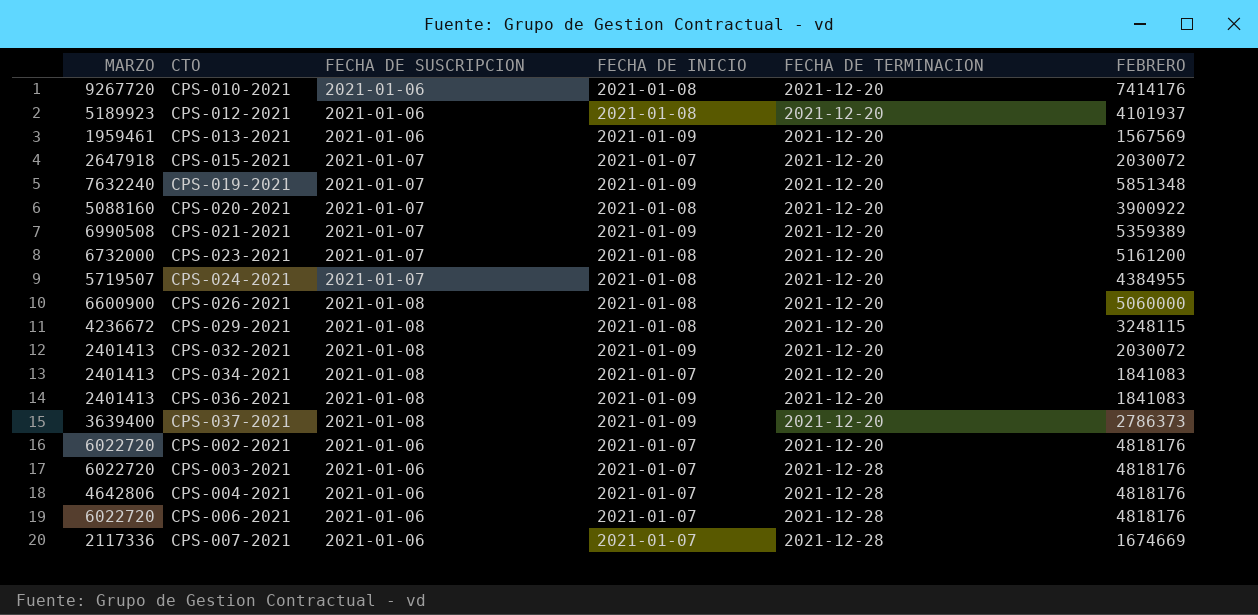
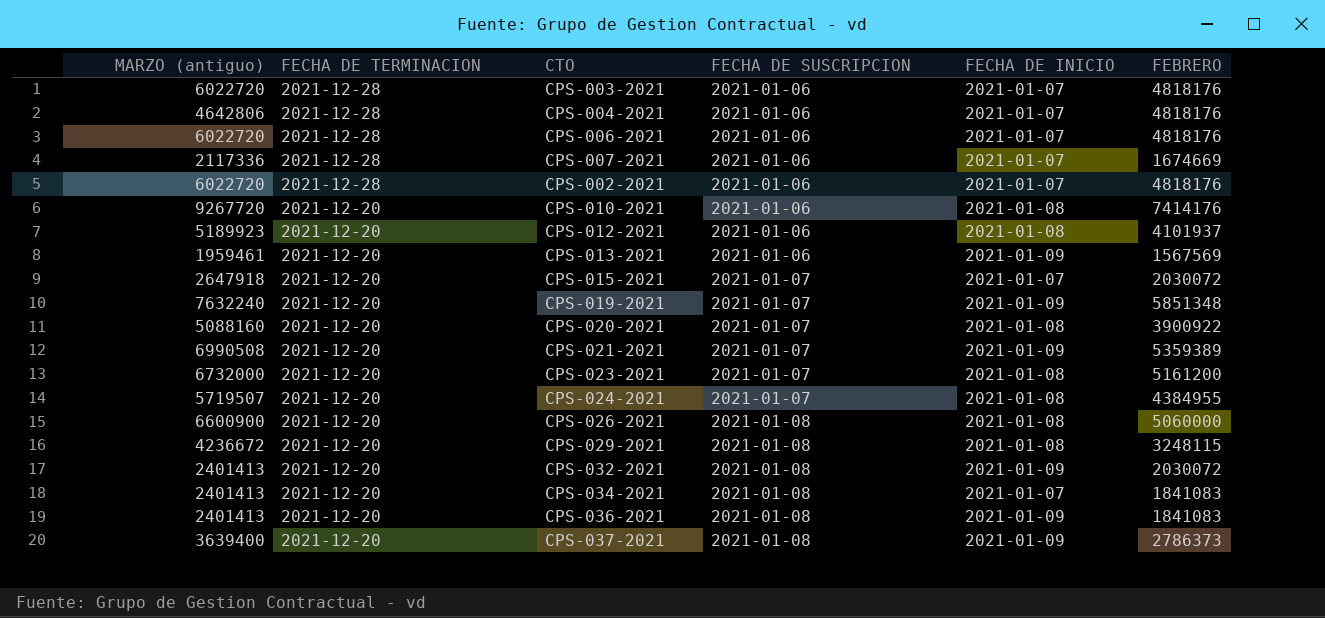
row order: FECHA DE TERMINACION ascending -> FECHA DE TERMINACION descending
column name: MARZO -> MARZO (antiguo)
column FECHA DE TERMINACION | position: 5 -> 2
CPS-002-2021 | FECHA DE TERMINACION: 2021-12-20 -> 2021-12-28

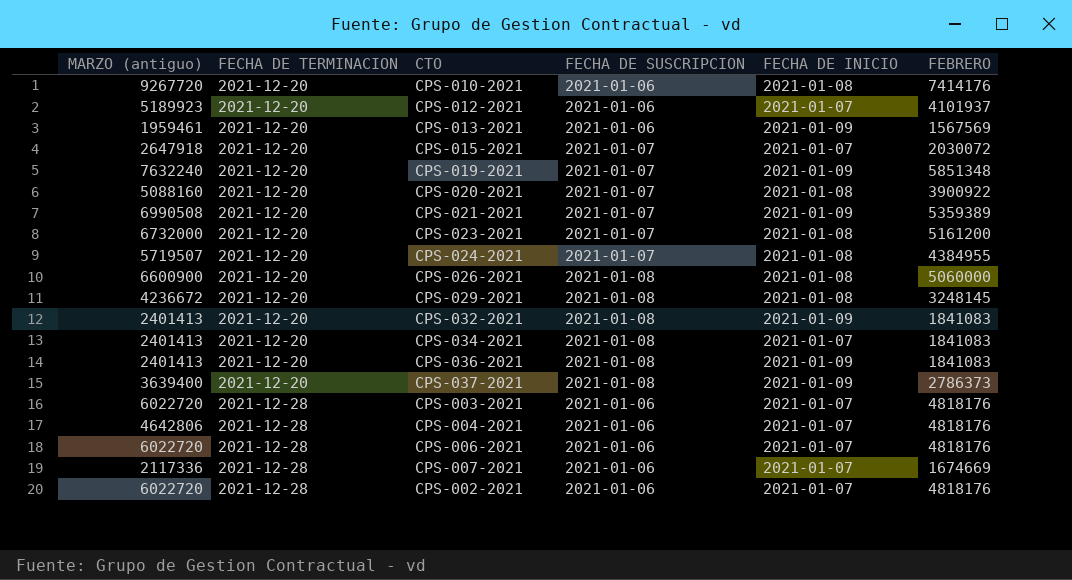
row order: FECHA DE TERMINACION descending -> FECHA DE TERMINACION ascending
CPS-012-2021 | FECHA DE INICIO: 2021-01-08 -> 2021-01-07
CPS-029-2021 | FEBRERO: 3248115 -> 3248145
CPS-032-2021 | FEBRERO: 2030072 -> 1841083

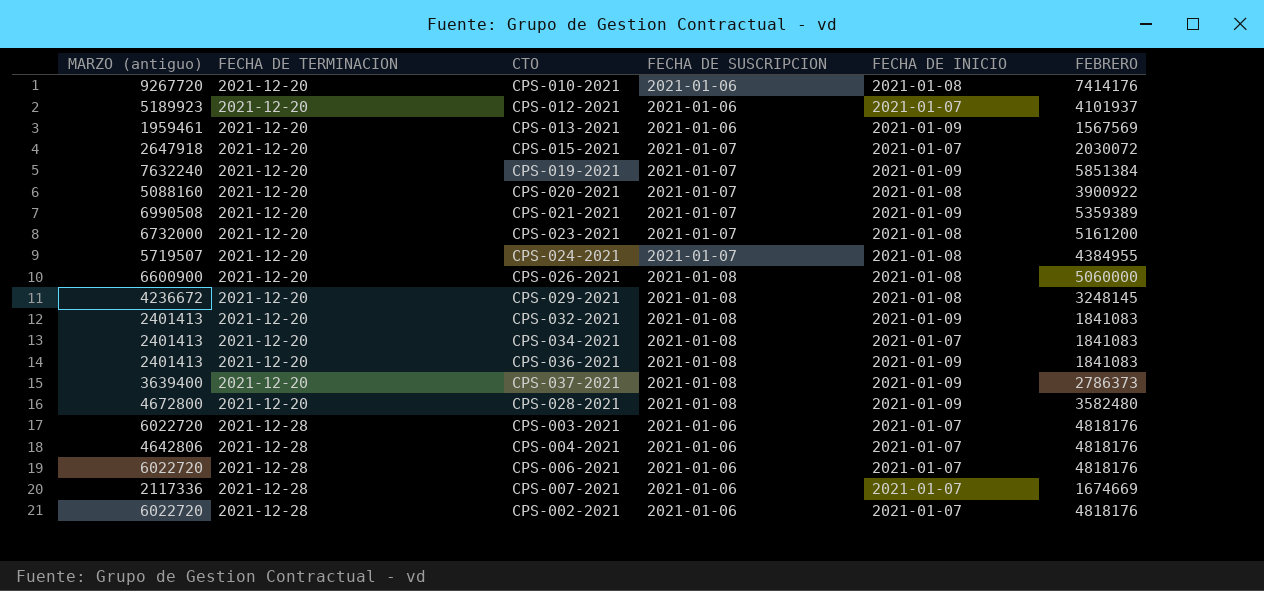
CPS-019-2021 | FEBRERO: 5851348 -> 5851384
row CPS-028-2021: none -> 4672800 | 2021-12-20 | 2021-01-08 | 2021-01-09 | 3582480

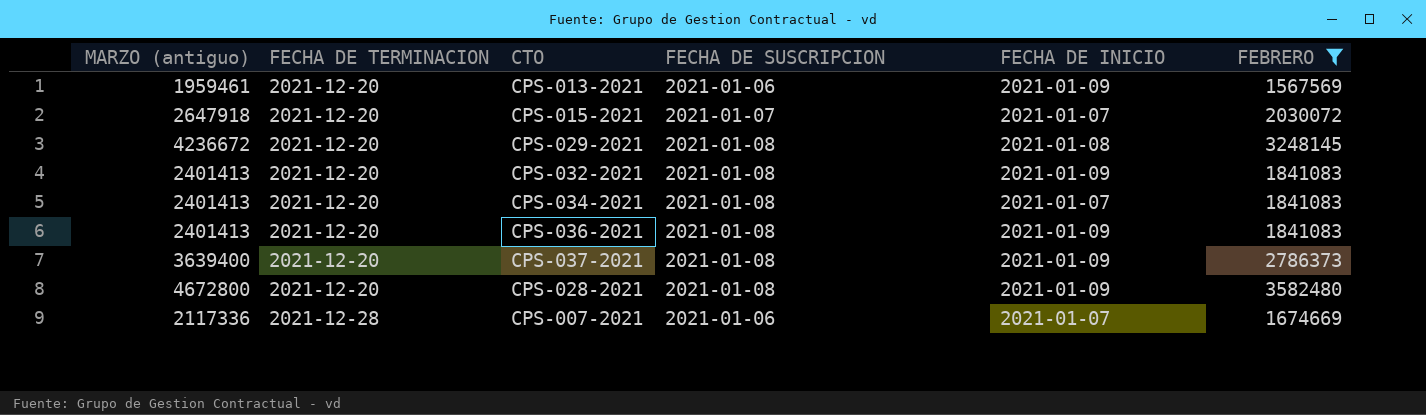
filter: none -> FEBRERO <= 3582480

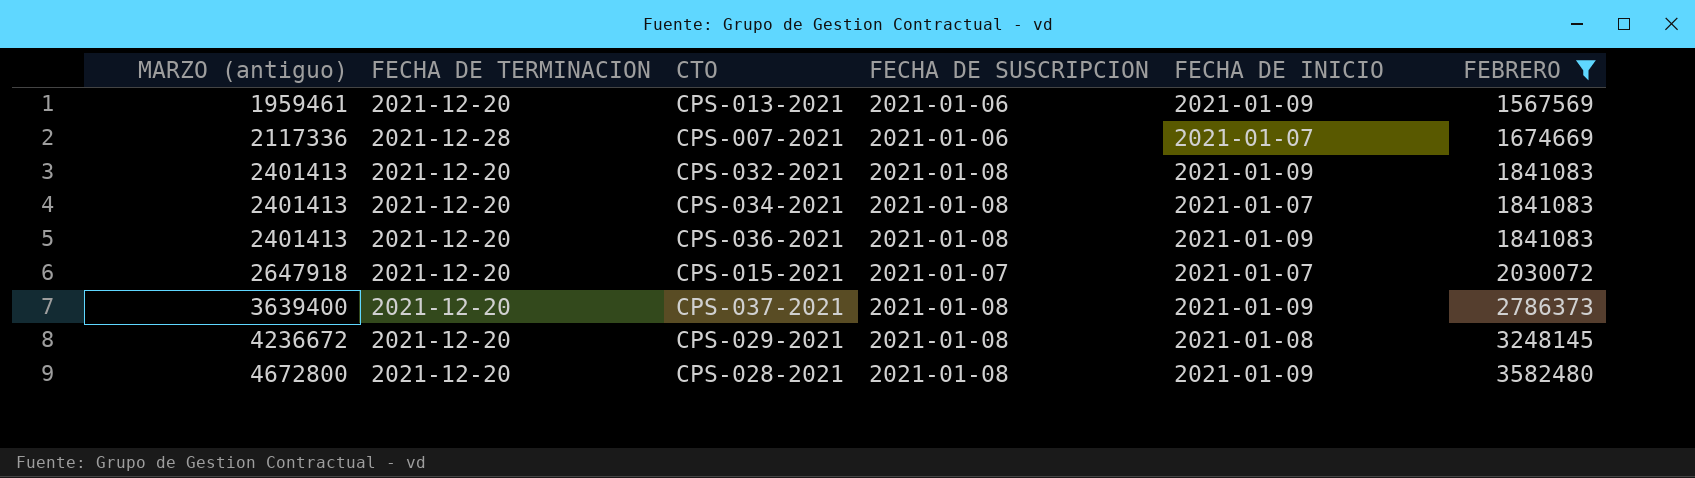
row order: FECHA DE TERMINACION ascending -> MARZO (antiguo) ascending

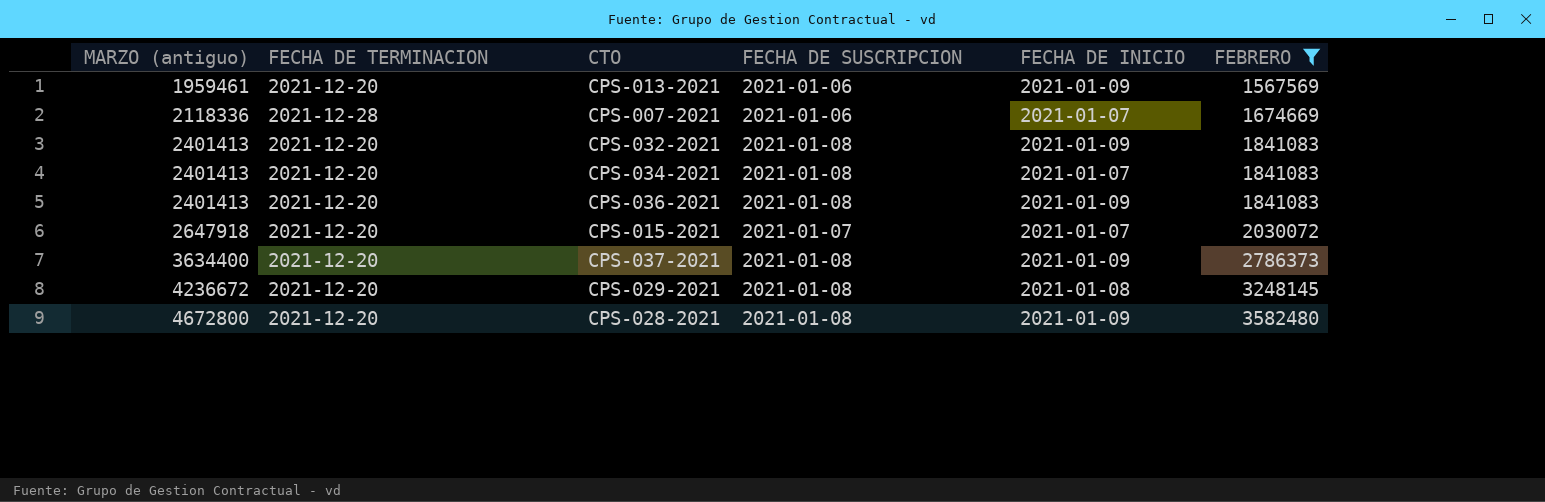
CPS-007-2021 | MARZO (antiguo): 2117336 -> 2118336
CPS-037-2021 | MARZO (antiguo): 3639400 -> 3634400

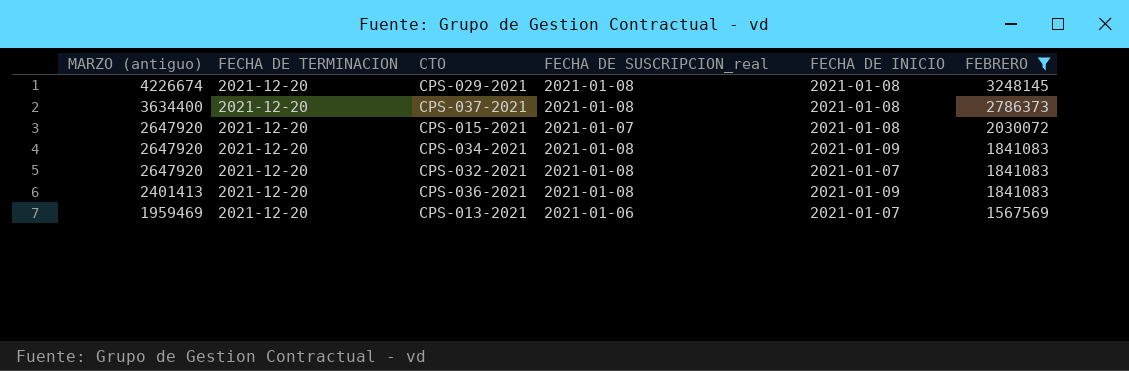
row order: MARZO (antiguo) ascending -> MARZO (antiguo) descending
column name: FECHA DE SUSCRIPCION -> FECHA DE SUSCRIPCION_real
row CPS-007-2021: 2118336 | 2021-12-28 | 2021-01-06 | 2021-01-07 | 1674669 -> none
row CPS-028-2021: 4672800 | 2021-12-20 | 2021-01-08 | 2021-01-09 | 3582480 -> none
CPS-029-2021 | MARZO (antiguo): 4236672 -> 4226674
CPS-037-2021 | FECHA DE INICIO: 2021-01-09 -> 2021-01-08
CPS-015-2021 | MARZO (antiguo): 2647918 -> 2647920
CPS-015-2021 | FECHA DE INICIO: 2021-01-07 -> 2021-01-08
CPS-034-2021 | MARZO (antiguo): 2401413 -> 2647920
CPS-034-2021 | FECHA DE INICIO: 2021-01-07 -> 2021-01-09
CPS-032-2021 | MARZO (antiguo): 2401413 -> 2647920
CPS-032-2021 | FECHA DE INICIO: 2021-01-09 -> 2021-01-07
CPS-013-2021 | MARZO (antiguo): 1959461 -> 1959469
CPS-013-2021 | FECHA DE INICIO: 2021-01-09 -> 2021-01-07

